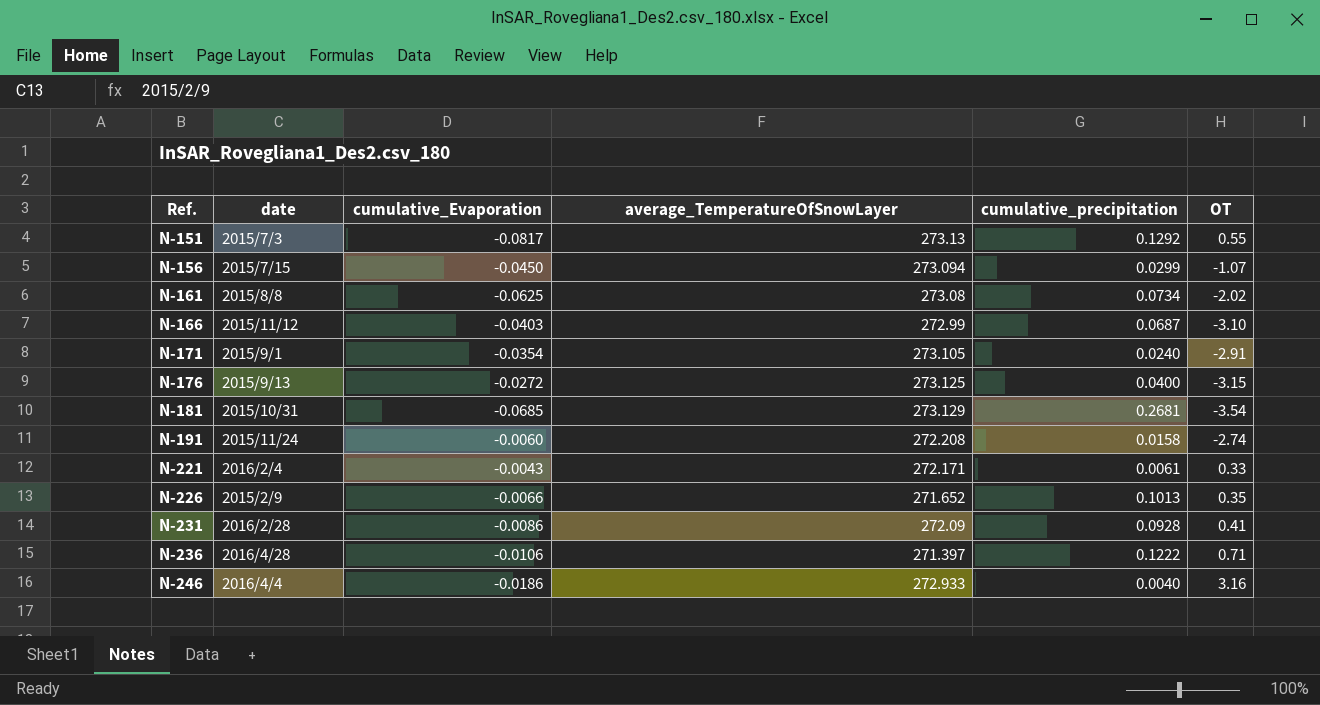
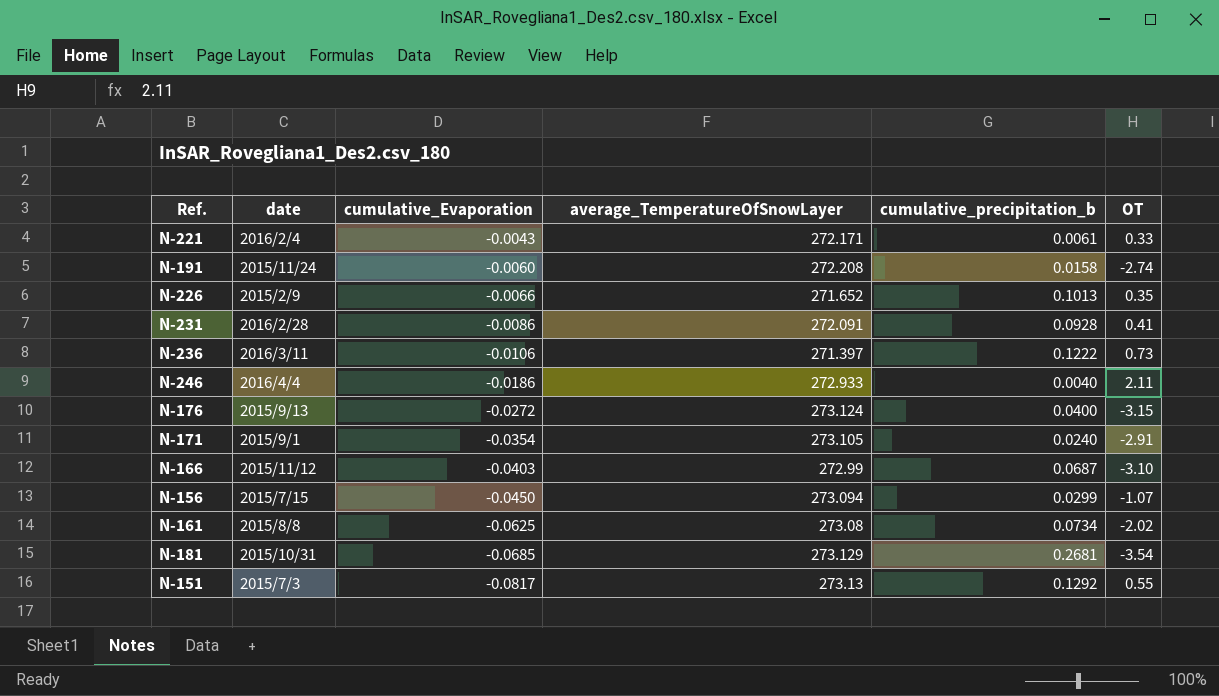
row order: Ref. ascending -> cumulative_Evaporation descending
column name: cumulative_precipitation -> cumulative_precipitation_b
N-231 | average_TemperatureOfSnowLayer: 272.09 -> 272.091
N-236 | date: 2016/4/28 -> 2016/3/11
N-236 | OT: 0.71 -> 0.73
N-246 | OT: 3.16 -> 2.11
N-176 | average_TemperatureOfSnowLayer: 273.125 -> 273.124

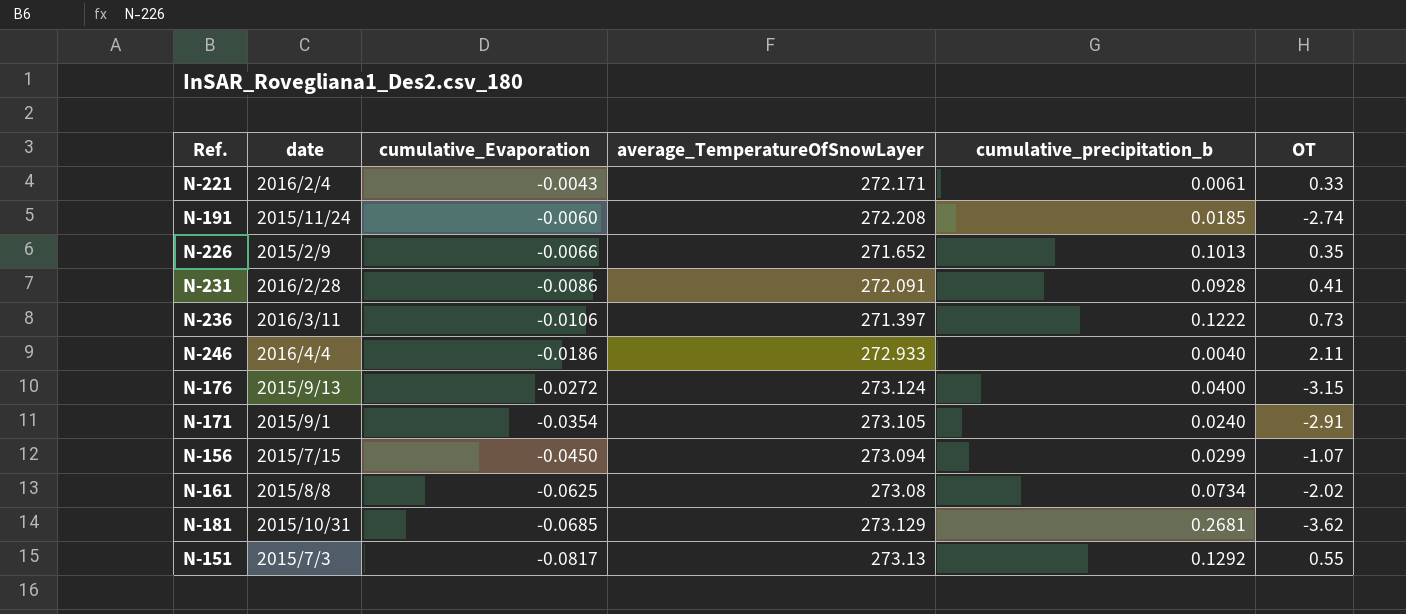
row N-166: 2015/11/12 | -0.0403 | 272.99 | 0.0687 | -3.10 -> none
N-191 | cumulative_precipitation_b: 0.0158 -> 0.0185
N-181 | OT: -3.54 -> -3.62

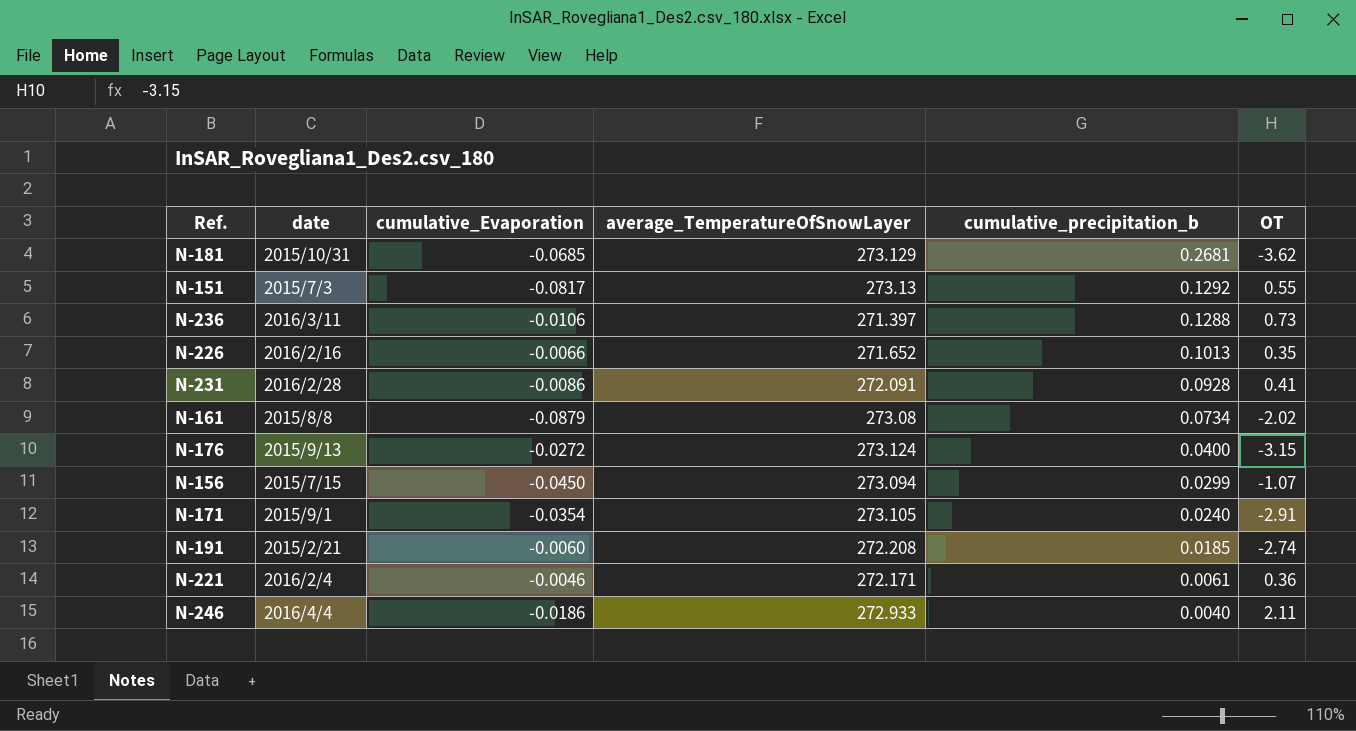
row order: cumulative_Evaporation descending -> cumulative_precipitation_b descending
N-236 | cumulative_precipitation_b: 0.1222 -> 0.1288
N-226 | date: 2015/2/9 -> 2016/2/16
N-161 | cumulative_Evaporation: -0.0625 -> -0.0879
N-191 | date: 2015/11/24 -> 2015/2/21
N-221 | cumulative_Evaporation: -0.0043 -> -0.0046
N-221 | OT: 0.33 -> 0.36

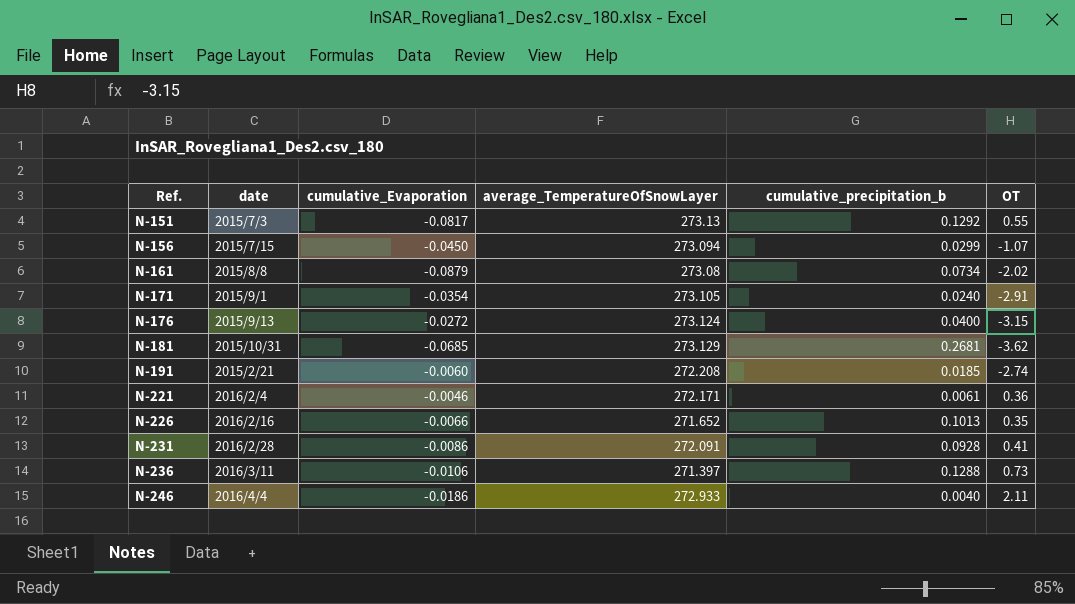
row order: cumulative_precipitation_b descending -> Ref. ascending

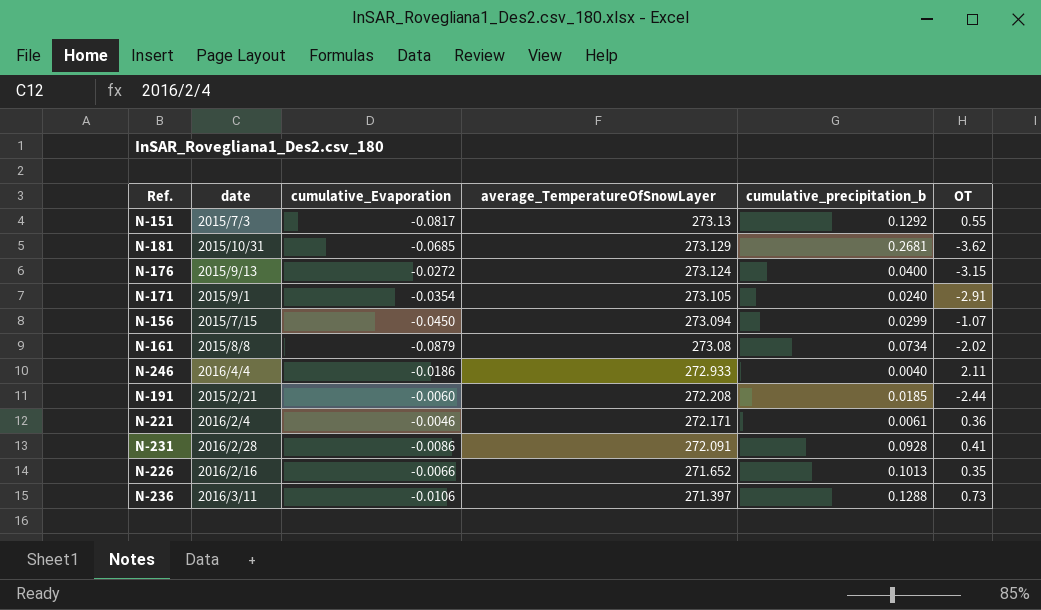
row order: Ref. ascending -> average_TemperatureOfSnowLayer descending
N-191 | OT: -2.74 -> -2.44

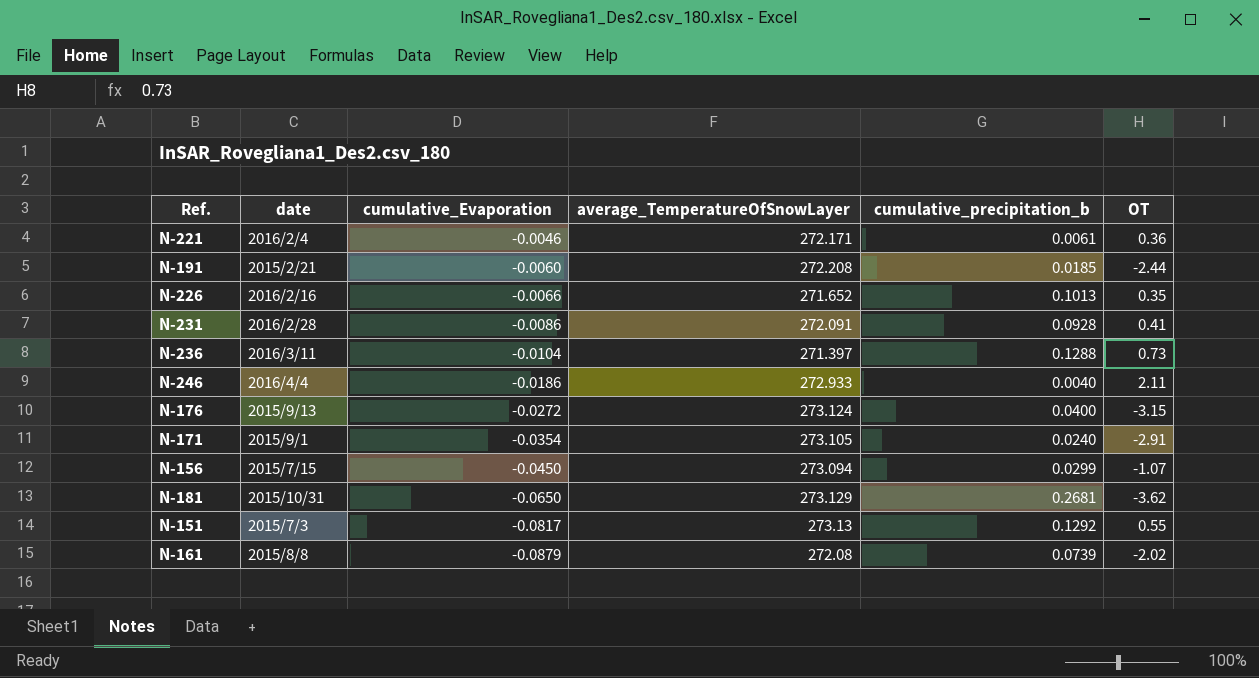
row order: average_TemperatureOfSnowLayer descending -> cumulative_Evaporation descending
N-236 | cumulative_Evaporation: -0.0106 -> -0.0104
N-181 | cumulative_Evaporation: -0.0685 -> -0.0650
N-161 | average_TemperatureOfSnowLayer: 273.08 -> 272.08
N-161 | cumulative_precipitation_b: 0.0734 -> 0.0739

